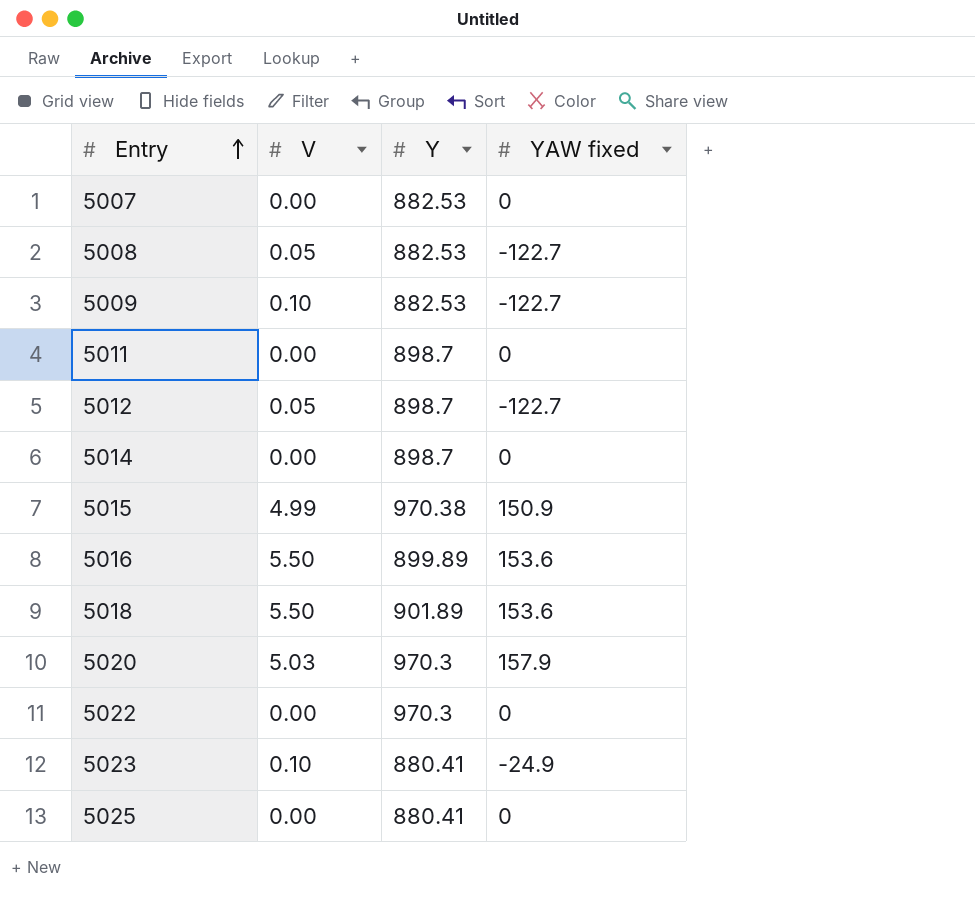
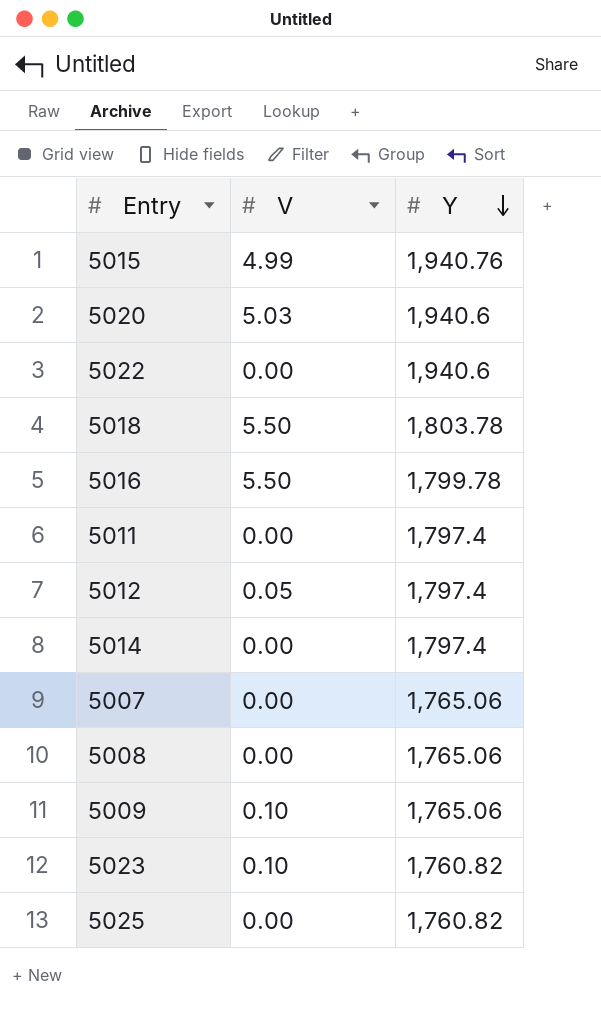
row order: Entry ascending -> Y descending
column YAW fixed | position: 4 -> none
5015 | Y: 970.38 -> 1,940.76
5020 | Y: 970.3 -> 1,940.6
5022 | Y: 970.3 -> 1,940.6
5018 | Y: 901.89 -> 1,803.78
5016 | Y: 899.89 -> 1,799.78
5011 | Y: 898.7 -> 1,797.4
5012 | Y: 898.7 -> 1,797.4
5014 | Y: 898.7 -> 1,797.4
5007 | Y: 882.53 -> 1,765.06
5008 | V: 0.05 -> 0.00
5008 | Y: 882.53 -> 1,765.06
5009 | Y: 882.53 -> 1,765.06
5023 | Y: 880.41 -> 1,760.82
5025 | Y: 880.41 -> 1,760.82

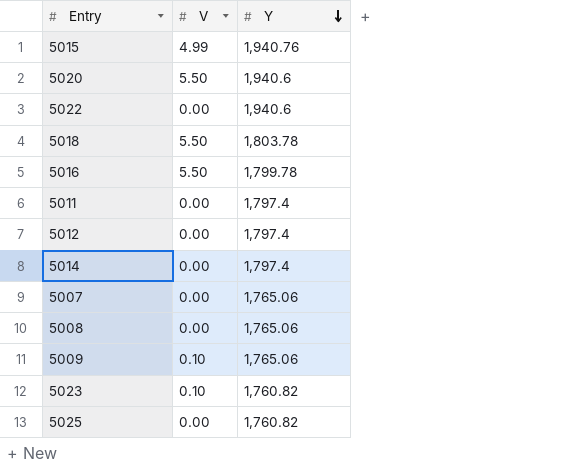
5020 | V: 5.03 -> 5.50
5012 | V: 0.05 -> 0.00

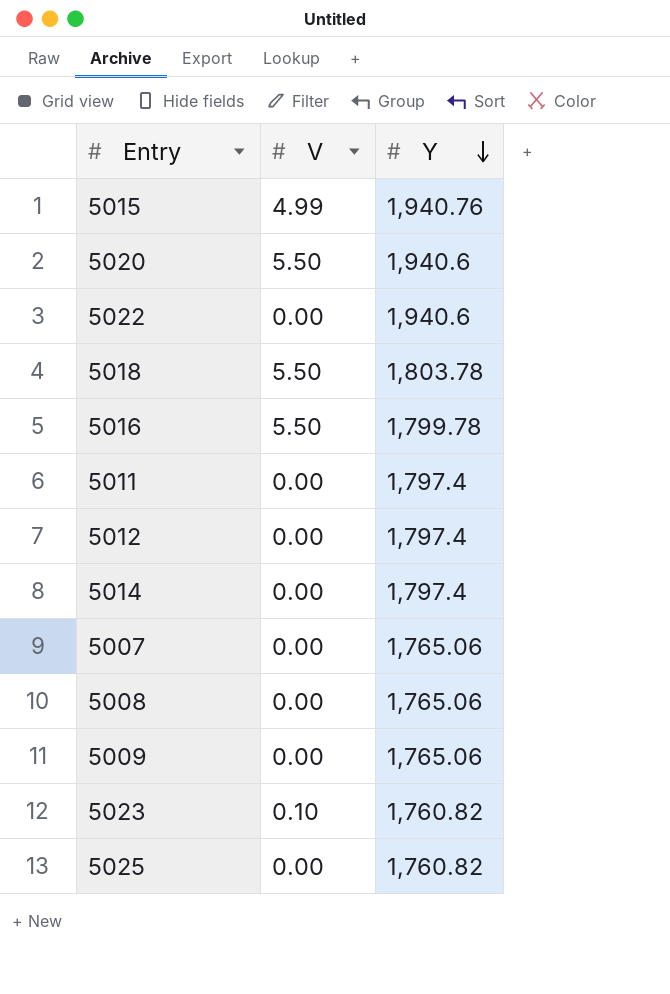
5009 | V: 0.10 -> 0.00

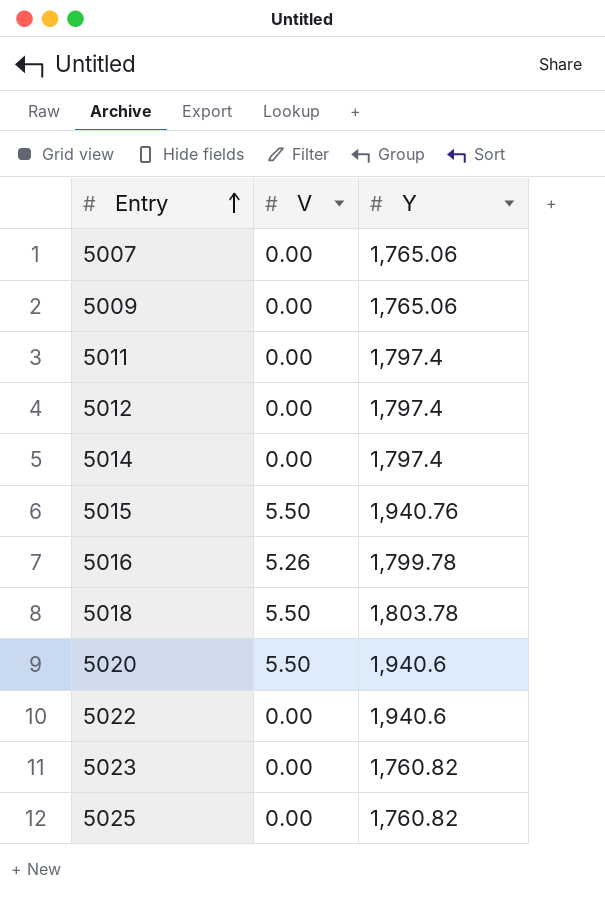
row order: Y descending -> Entry ascending
row 5008: 0.00 | 1,765.06 -> none
5015 | V: 4.99 -> 5.50
5016 | V: 5.50 -> 5.26
5023 | V: 0.10 -> 0.00

